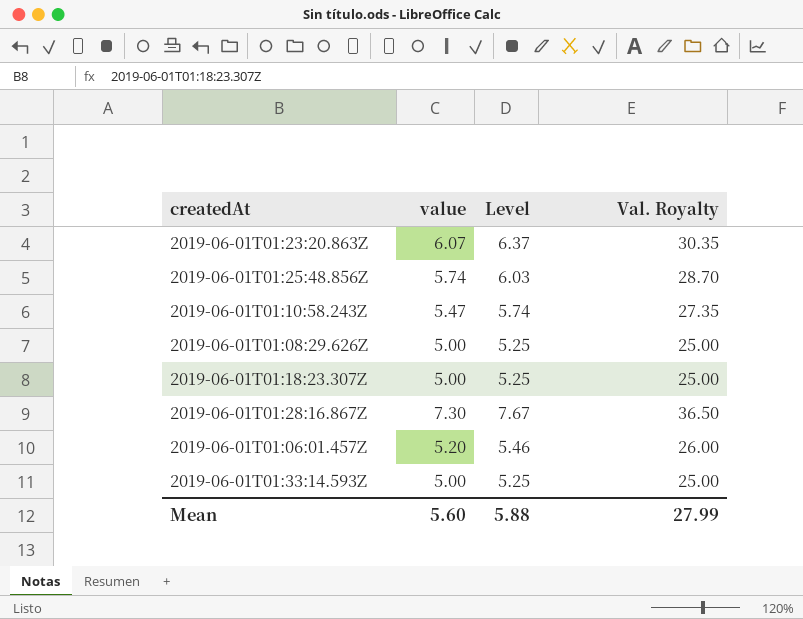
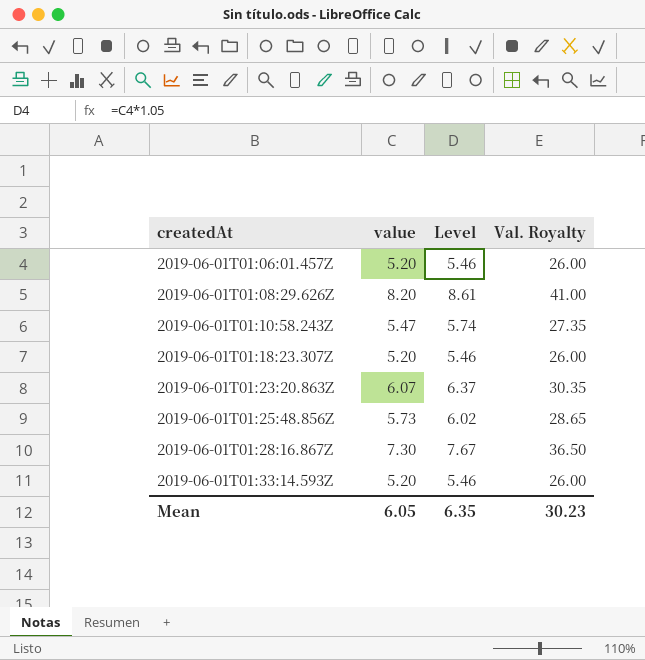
row order: none -> createdAt ascending
2019-06-01T01:08:29.626Z | value: 5.00 -> 8.20
2019-06-01T01:08:29.626Z | Level: 5.25 -> 8.61
2019-06-01T01:08:29.626Z | Val. Royalty: 25.00 -> 41.00
2019-06-01T01:18:23.307Z | value: 5.00 -> 5.20
2019-06-01T01:18:23.307Z | Level: 5.25 -> 5.46
2019-06-01T01:18:23.307Z | Val. Royalty: 25.00 -> 26.00
2019-06-01T01:25:48.856Z | value: 5.74 -> 5.73
2019-06-01T01:25:48.856Z | Level: 6.03 -> 6.02
2019-06-01T01:25:48.856Z | Val. Royalty: 28.70 -> 28.65
2019-06-01T01:33:14.593Z | value: 5.00 -> 5.20
2019-06-01T01:33:14.593Z | Level: 5.25 -> 5.46
2019-06-01T01:33:14.593Z | Val. Royalty: 25.00 -> 26.00
Mean | value: 5.60 -> 6.05
Mean | Level: 5.88 -> 6.35
Mean | Val. Royalty: 27.99 -> 30.23

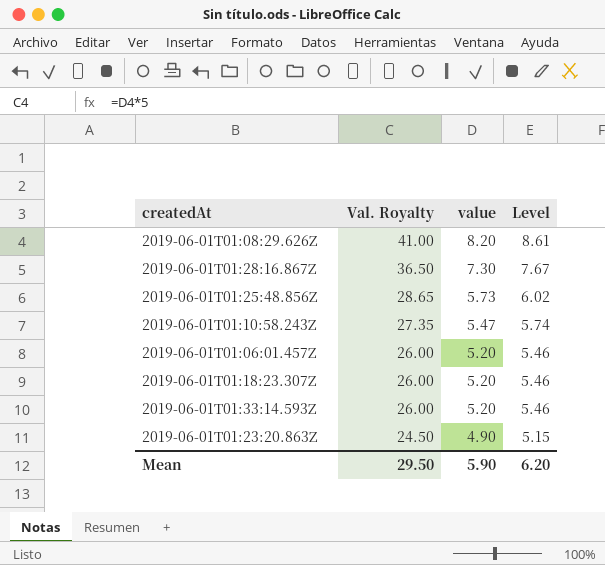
row order: createdAt ascending -> Val. Royalty descending
column Val. Royalty | position: 4 -> 2
2019-06-01T01:23:20.863Z | Val. Royalty: 30.35 -> 24.50
2019-06-01T01:23:20.863Z | value: 6.07 -> 4.90
2019-06-01T01:23:20.863Z | Level: 6.37 -> 5.15
Mean | Val. Royalty: 30.23 -> 29.50
Mean | value: 6.05 -> 5.90
Mean | Level: 6.35 -> 6.20

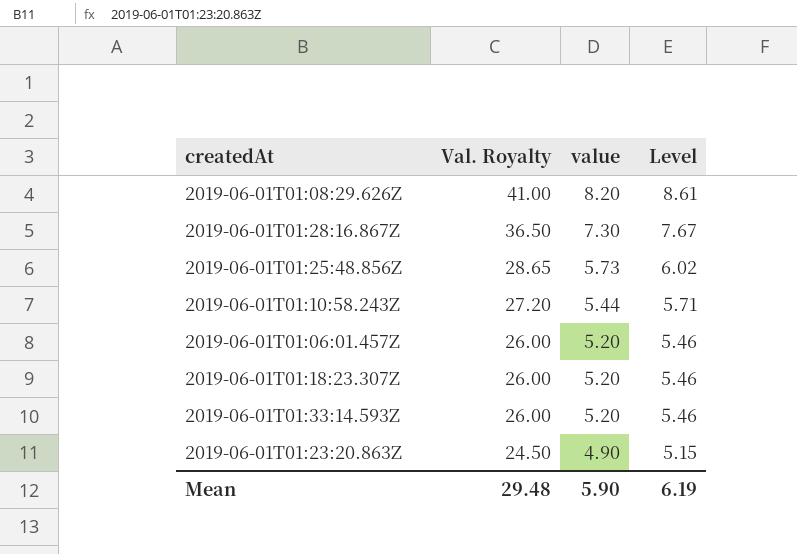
2019-06-01T01:10:58.243Z | Val. Royalty: 27.35 -> 27.20
2019-06-01T01:10:58.243Z | value: 5.47 -> 5.44
2019-06-01T01:10:58.243Z | Level: 5.74 -> 5.71
Mean | Val. Royalty: 29.50 -> 29.48
Mean | Level: 6.20 -> 6.19

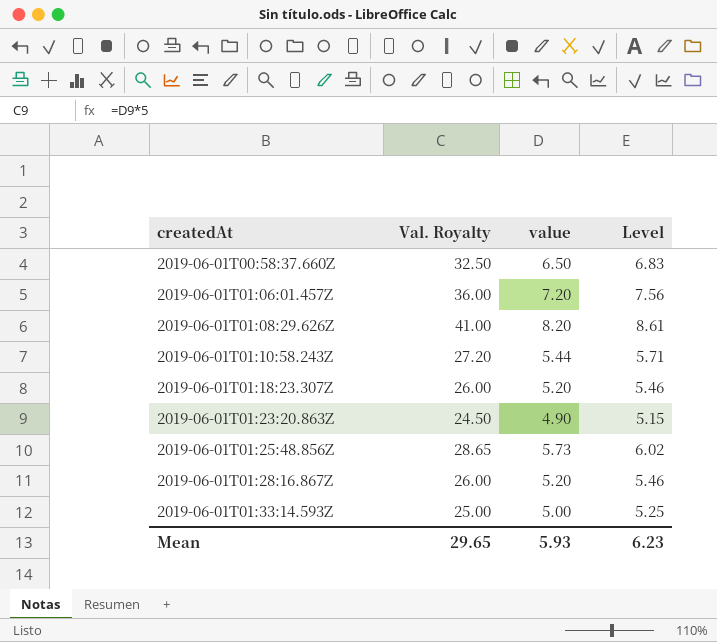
row order: Val. Royalty descending -> createdAt ascending
row 2019-06-01T00:58:37.660Z: none -> 32.50 | 6.50 | 6.83
2019-06-01T01:06:01.457Z | Val. Royalty: 26.00 -> 36.00
2019-06-01T01:06:01.457Z | value: 5.20 -> 7.20
2019-06-01T01:06:01.457Z | Level: 5.46 -> 7.56
2019-06-01T01:28:16.867Z | Val. Royalty: 36.50 -> 26.00
2019-06-01T01:28:16.867Z | value: 7.30 -> 5.20
2019-06-01T01:28:16.867Z | Level: 7.67 -> 5.46
2019-06-01T01:33:14.593Z | Val. Royalty: 26.00 -> 25.00
2019-06-01T01:33:14.593Z | value: 5.20 -> 5.00
2019-06-01T01:33:14.593Z | Level: 5.46 -> 5.25
Mean | Val. Royalty: 29.48 -> 29.65
Mean | value: 5.90 -> 5.93
Mean | Level: 6.19 -> 6.23

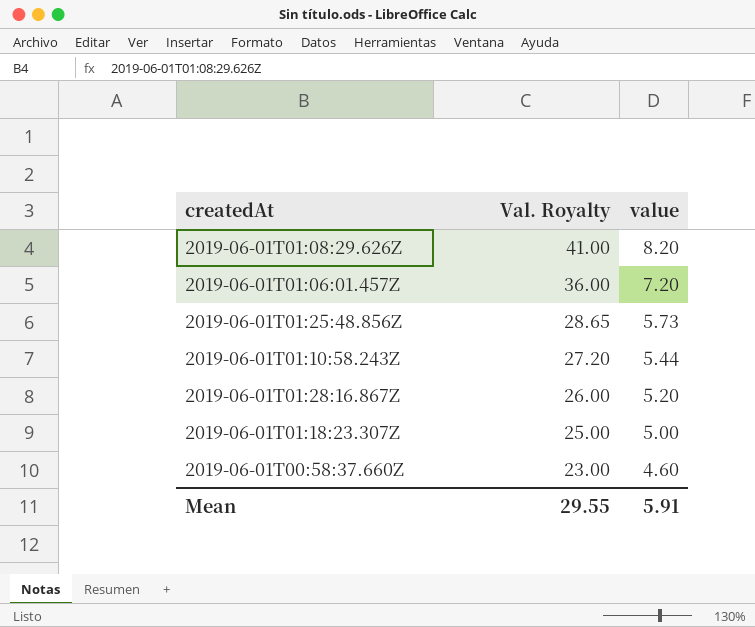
row order: createdAt ascending -> Val. Royalty descending
column Level | formula: [value] * 1.05 -> none
row 2019-06-01T01:23:20.863Z: 24.50 | 4.90 | 5.15 -> none
row 2019-06-01T01:33:14.593Z: 25.00 | 5.00 | 5.25 -> none
2019-06-01T01:18:23.307Z | Val. Royalty: 26.00 -> 25.00
2019-06-01T01:18:23.307Z | value: 5.20 -> 5.00
2019-06-01T00:58:37.660Z | Val. Royalty: 32.50 -> 23.00
2019-06-01T00:58:37.660Z | value: 6.50 -> 4.60
Mean | Val. Royalty: 29.65 -> 29.55
Mean | value: 5.93 -> 5.91

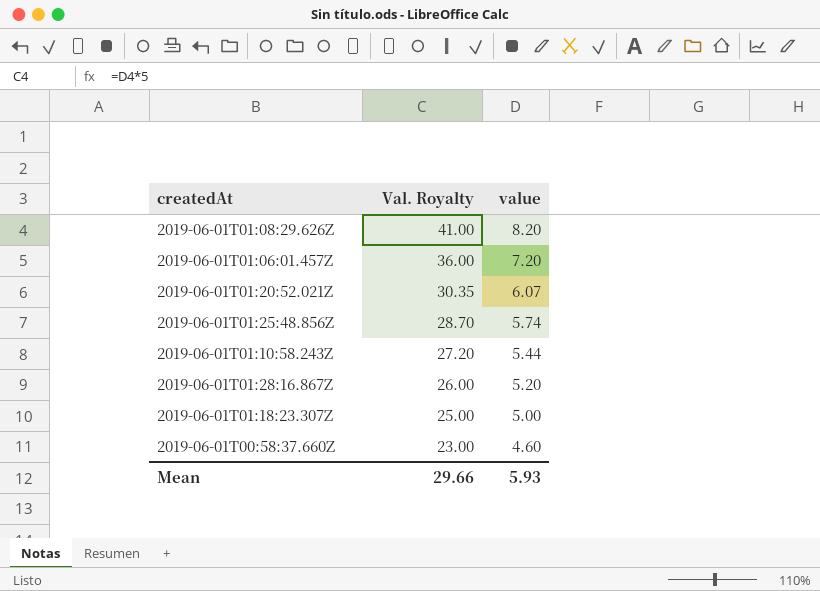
row 2019-06-01T01:20:52.021Z: none -> 30.35 | 6.07
2019-06-01T01:25:48.856Z | Val. Royalty: 28.65 -> 28.70
2019-06-01T01:25:48.856Z | value: 5.73 -> 5.74
Mean | Val. Royalty: 29.55 -> 29.66
Mean | value: 5.91 -> 5.93

